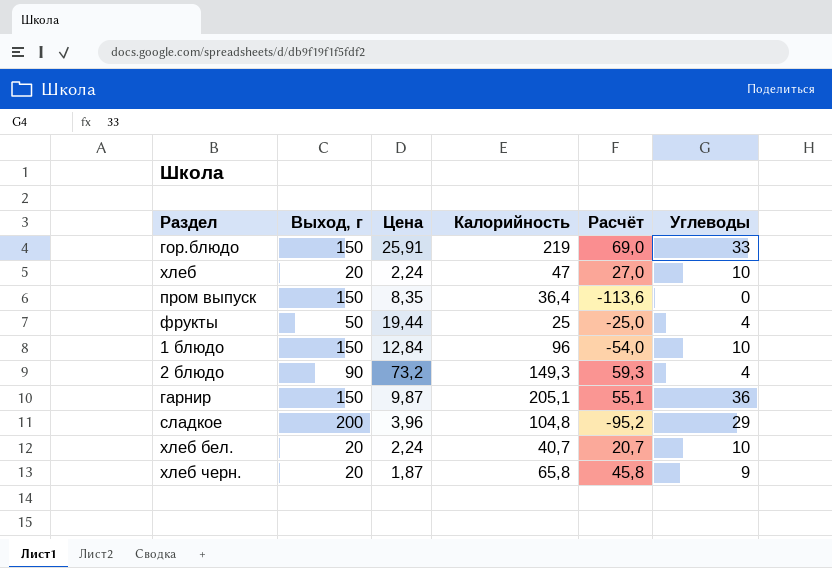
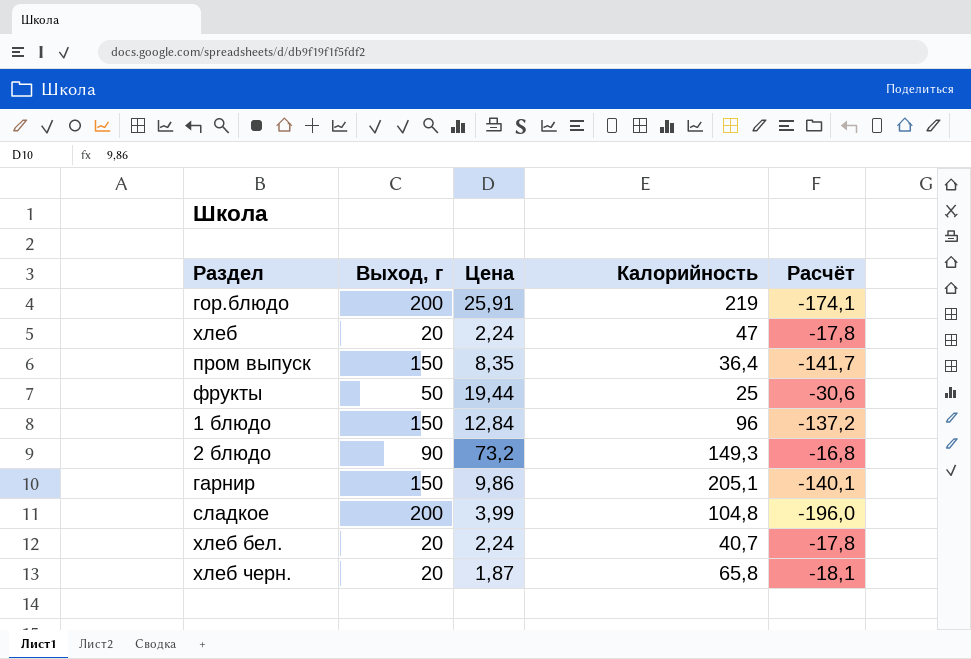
column Углеводы | position: 6 -> none
column Расчёт | formula: [Калорийность] - [Выход, г] -> [Цена] - [Выход, г]
гор.блюдо | Выход, г: 150 -> 200
гарнир | Цена: 9,87 -> 9,86
сладкое | Цена: 3,96 -> 3,99

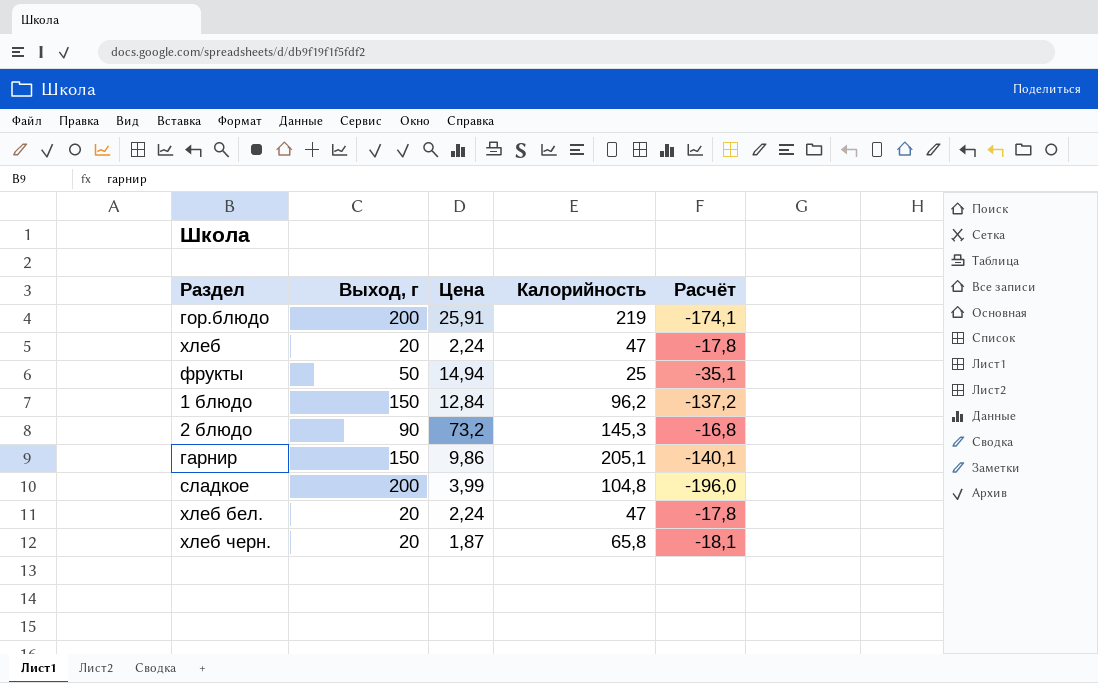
row пром выпуск: 150 | 8,35 | 36,4 | -141,7 -> none
фрукты | Цена: 19,44 -> 14,94
фрукты | Расчёт: -30,6 -> -35,1
1 блюдо | Калорийность: 96 -> 96,2
2 блюдо | Калорийность: 149,3 -> 145,3
хлеб бел. | Калорийность: 40,7 -> 47

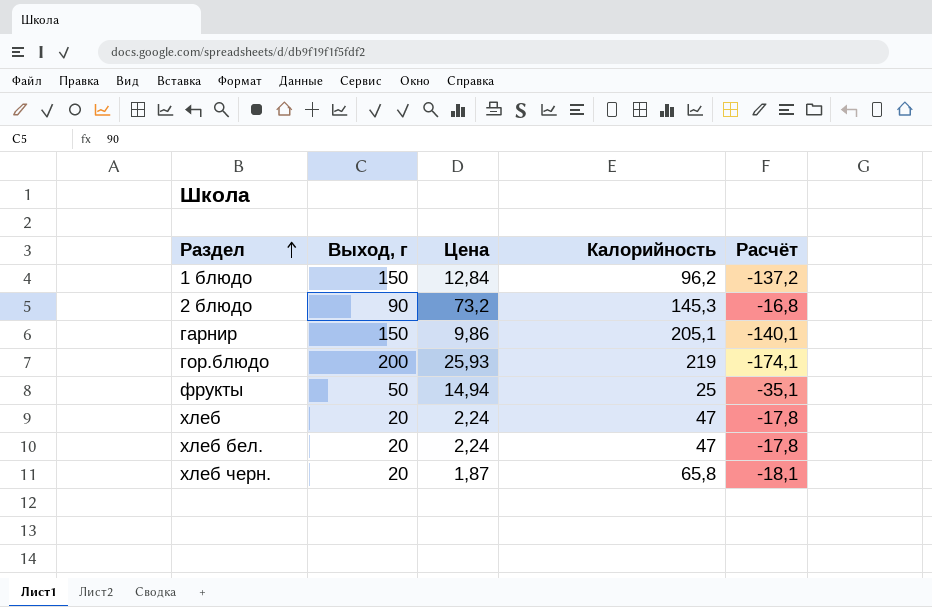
row order: none -> Раздел ascending
row сладкое: 200 | 3,99 | 104,8 | -196,0 -> none
гор.блюдо | Цена: 25,91 -> 25,93

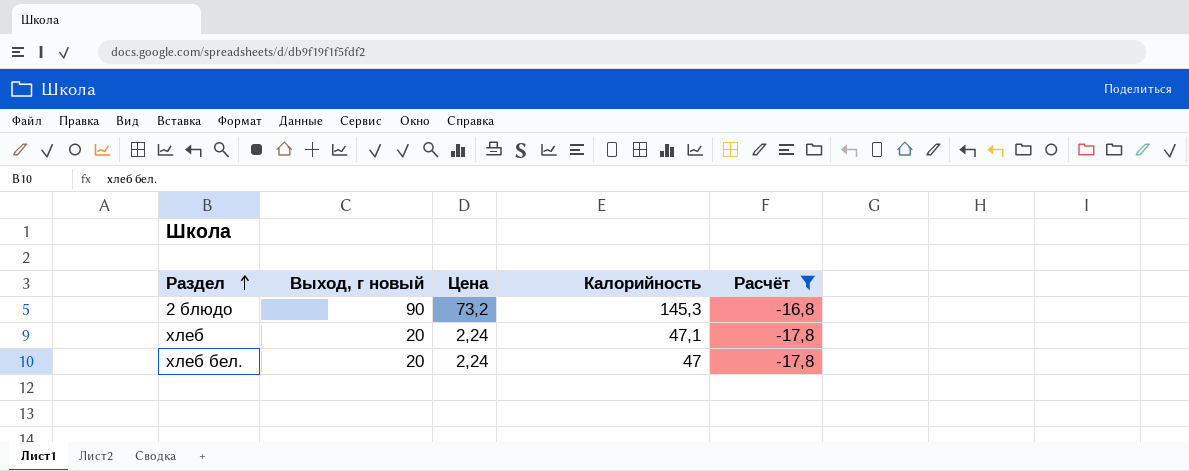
filter: none -> Расчёт >= -17,8
column name: Выход, г -> Выход, г новый
хлеб | Калорийность: 47 -> 47,1

